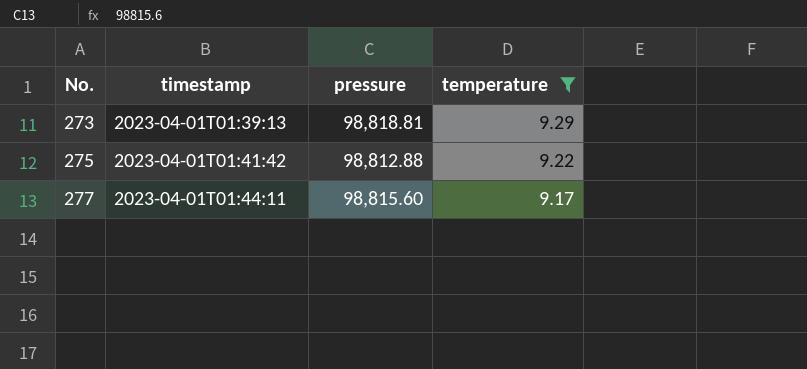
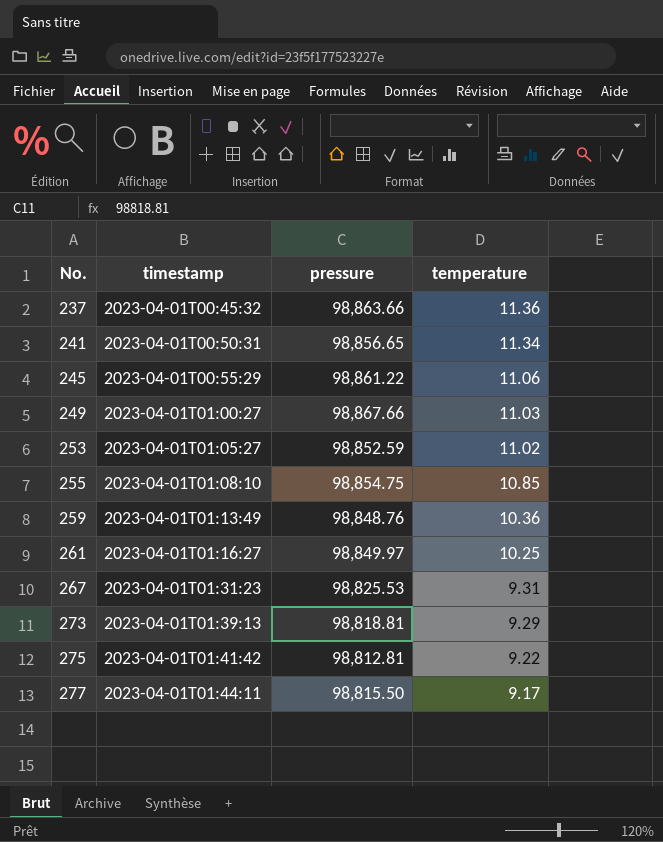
filter: temperature <= 9.29 -> none
275 | pressure: 98,812.88 -> 98,812.81
277 | pressure: 98,815.60 -> 98,815.50

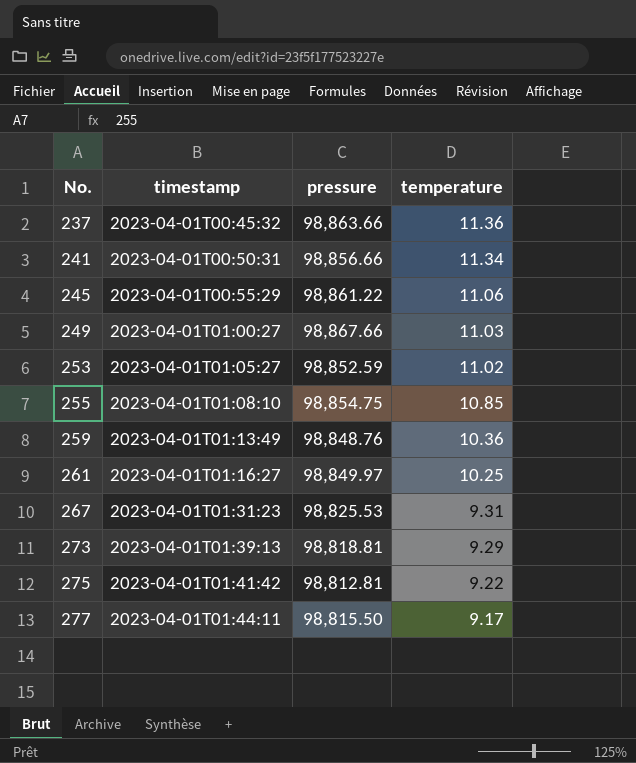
241 | pressure: 98,856.65 -> 98,856.66

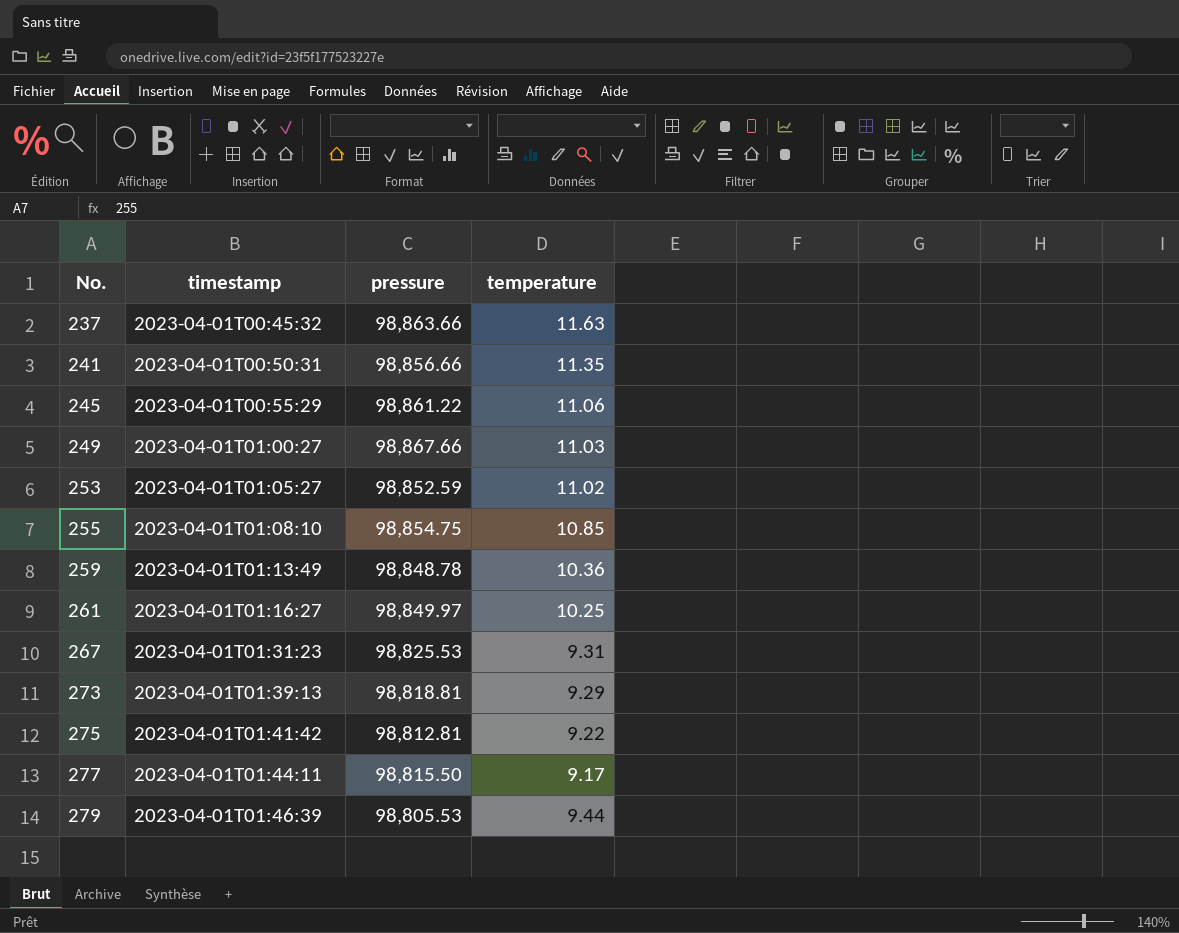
237 | temperature: 11.36 -> 11.63
241 | temperature: 11.34 -> 11.35
259 | pressure: 98,848.76 -> 98,848.78
row 279: none -> 2023-04-01T01:46:39 | 98,805.53 | 9.44

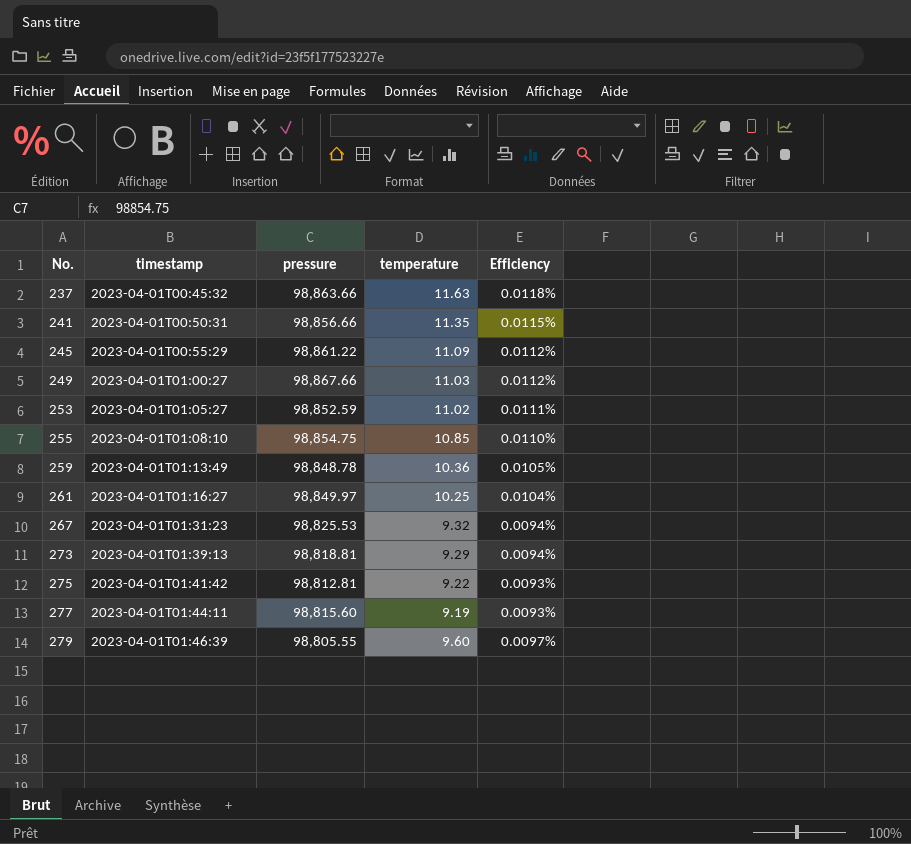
column Efficiency | formula: none -> [temperature] / [pressure]
245 | temperature: 11.06 -> 11.09
267 | temperature: 9.31 -> 9.32
277 | pressure: 98,815.50 -> 98,815.60
277 | temperature: 9.17 -> 9.19
279 | pressure: 98,805.53 -> 98,805.55
279 | temperature: 9.44 -> 9.60

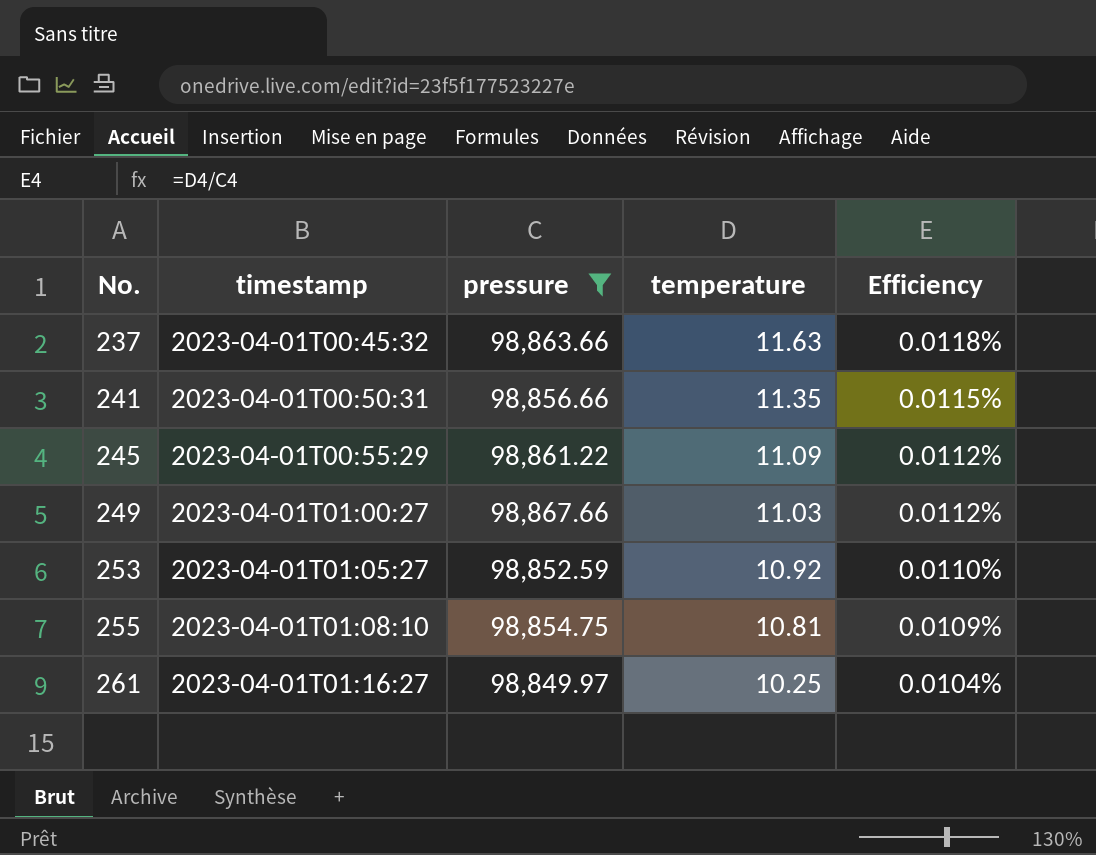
filter: none -> pressure >= 98,849.97
253 | temperature: 11.02 -> 10.92
253 | Efficiency: 0.0111% -> 0.0110%
255 | temperature: 10.85 -> 10.81
255 | Efficiency: 0.0110% -> 0.0109%

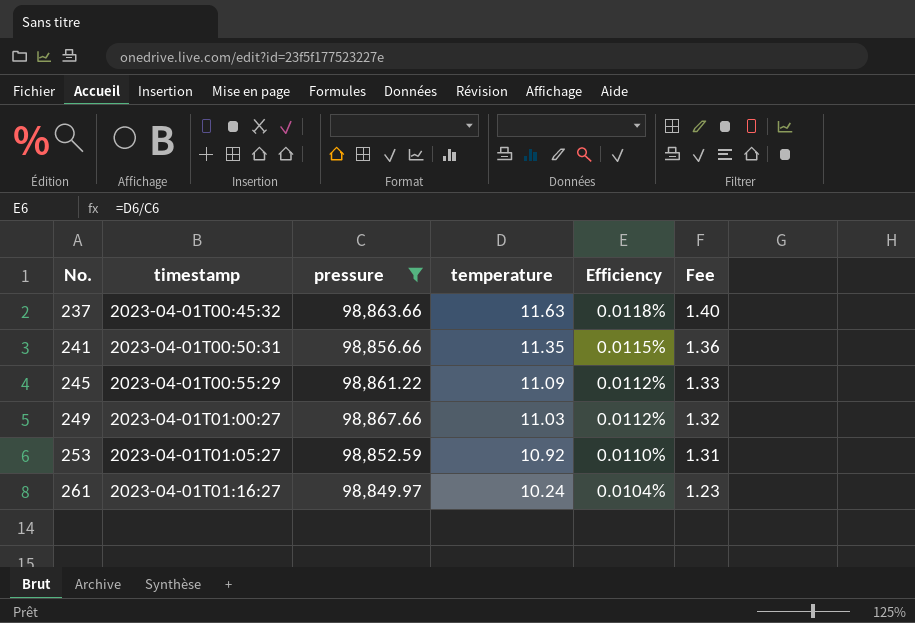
column Fee | formula: none -> [temperature] * 0.12
row 255: 2023-04-01T01:08:10 | 98,854.75 | 10.81 | 0.0109% -> none
261 | temperature: 10.25 -> 10.24

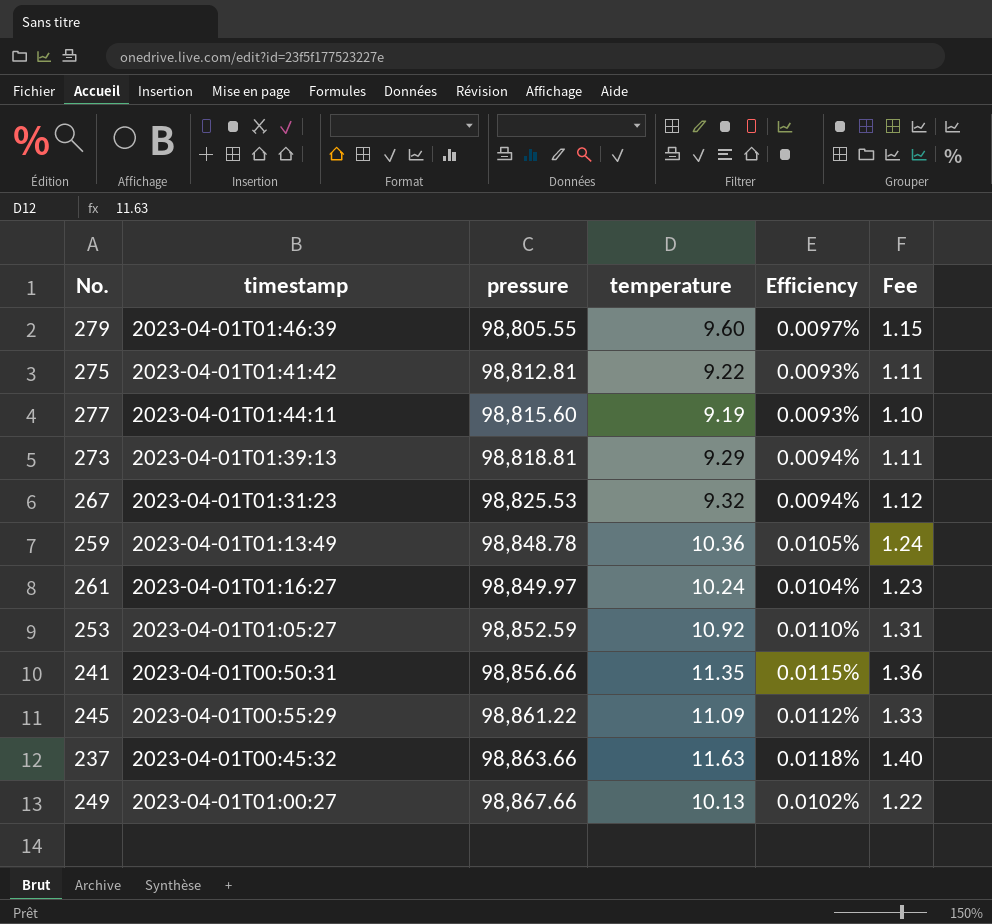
filter: pressure >= 98,849.97 -> none
row order: No. ascending -> pressure ascending
249 | temperature: 11.03 -> 10.13
249 | Efficiency: 0.0112% -> 0.0102%
249 | Fee: 1.32 -> 1.22

